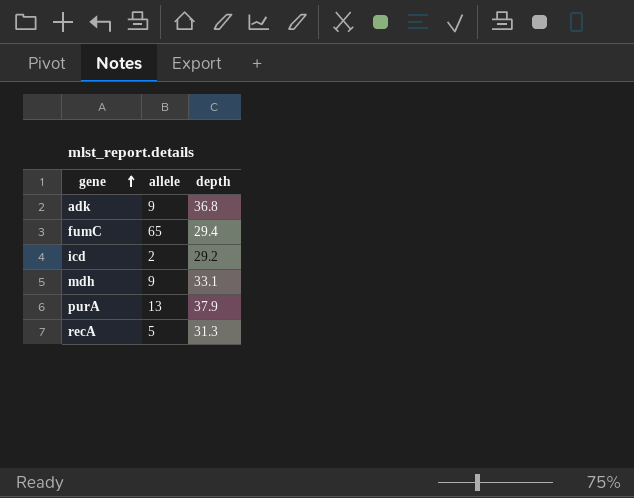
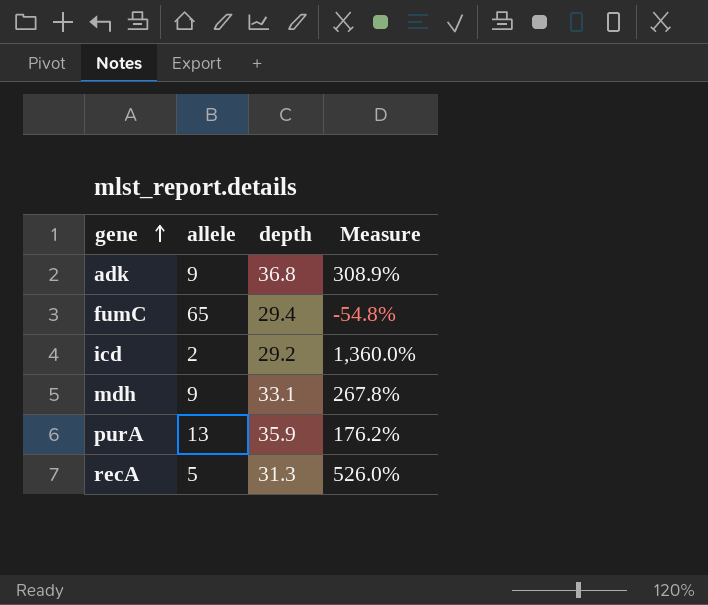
column Measure | formula: none -> ([depth] - [allele]) / [allele]
purA | depth: 37.9 -> 35.9

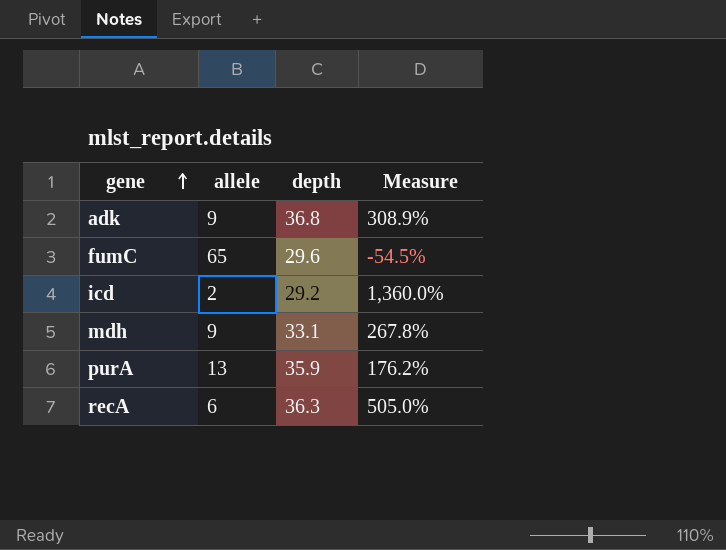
fumC | depth: 29.4 -> 29.6
fumC | Measure: -54.8% -> -54.5%
recA | allele: 5 -> 6
recA | depth: 31.3 -> 36.3
recA | Measure: 526.0% -> 505.0%

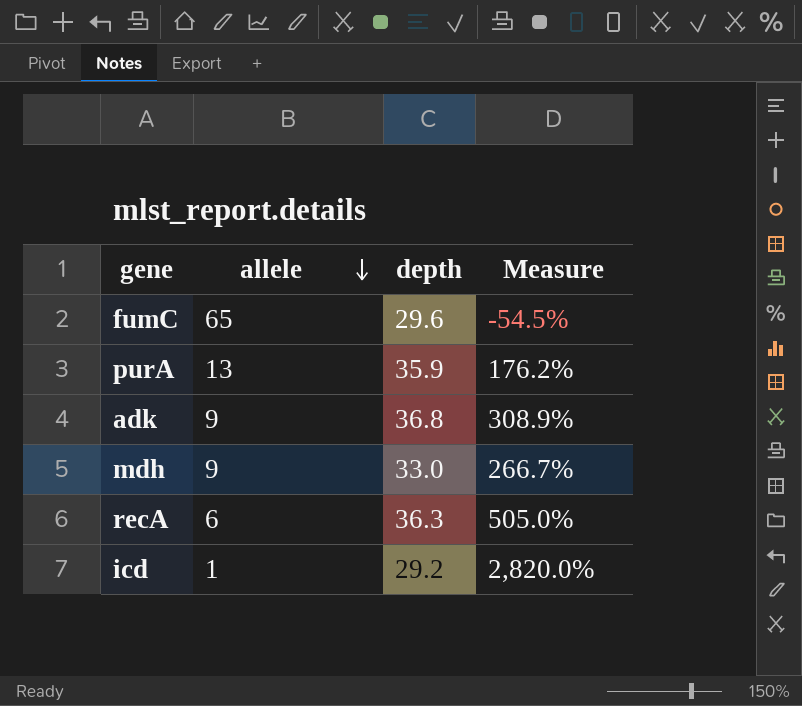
row order: gene ascending -> allele descending
mdh | depth: 33.1 -> 33.0
mdh | Measure: 267.8% -> 266.7%
icd | allele: 2 -> 1
icd | Measure: 1,360.0% -> 2,820.0%

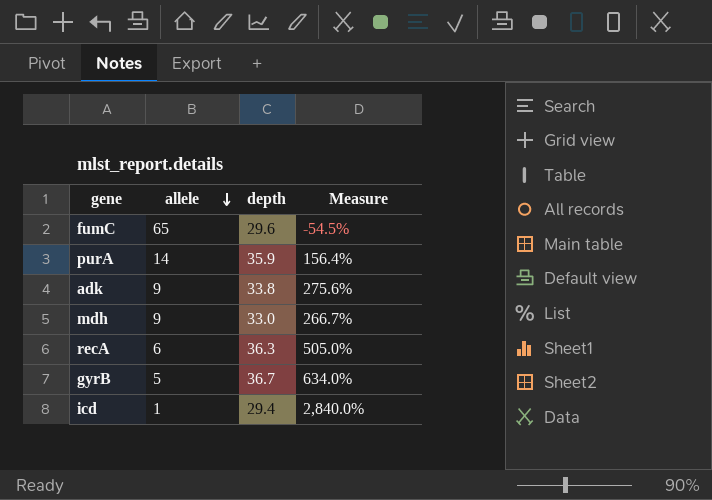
purA | allele: 13 -> 14
purA | Measure: 176.2% -> 156.4%
adk | depth: 36.8 -> 33.8
adk | Measure: 308.9% -> 275.6%
row gyrB: none -> 5 | 36.7 | 634.0%
icd | depth: 29.2 -> 29.4
icd | Measure: 2,820.0% -> 2,840.0%

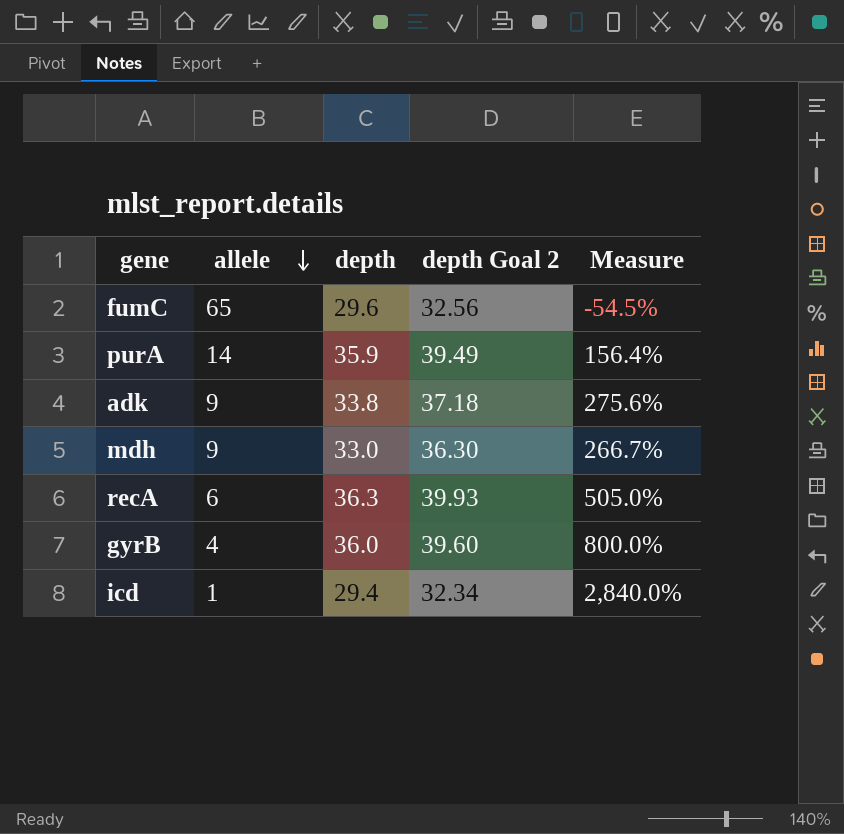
column depth Goal 2 | formula: none -> [depth] * 1.1
gyrB | allele: 5 -> 4
gyrB | depth: 36.7 -> 36.0
gyrB | Measure: 634.0% -> 800.0%

